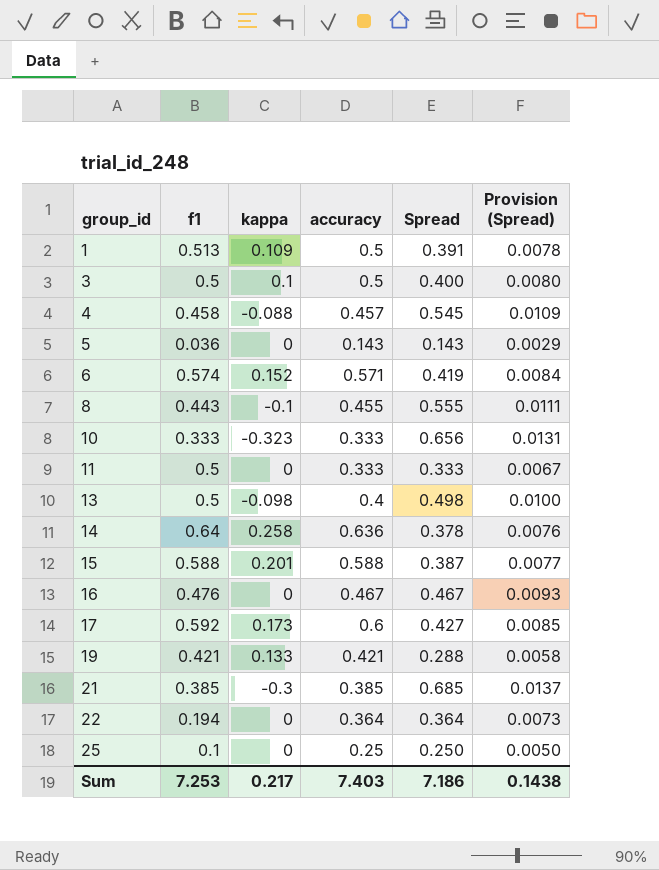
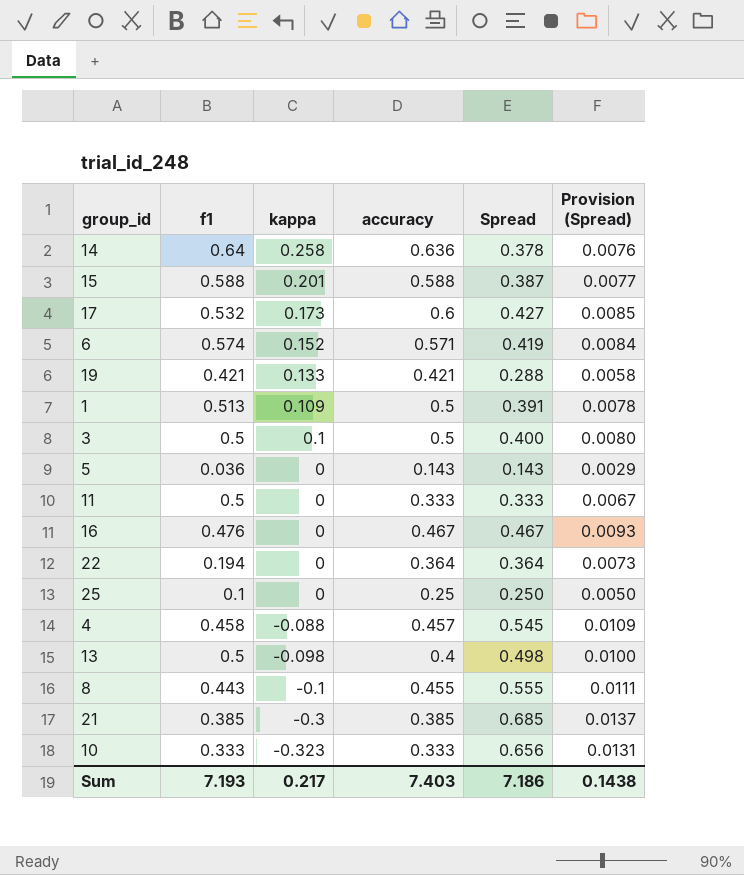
row order: group_id ascending -> kappa descending
17 | f1: 0.592 -> 0.532
Sum | f1: 7.253 -> 7.193

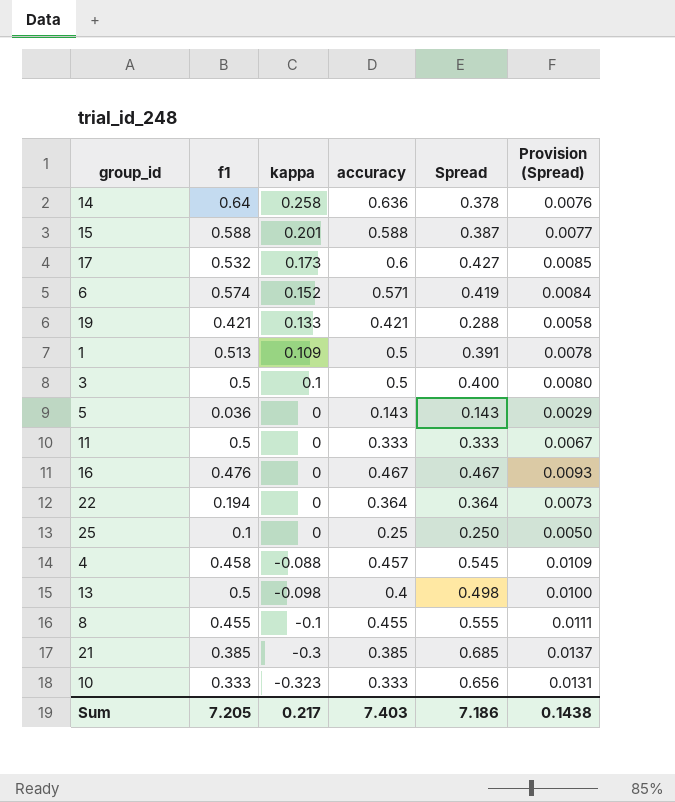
8 | f1: 0.443 -> 0.455
Sum | f1: 7.193 -> 7.205

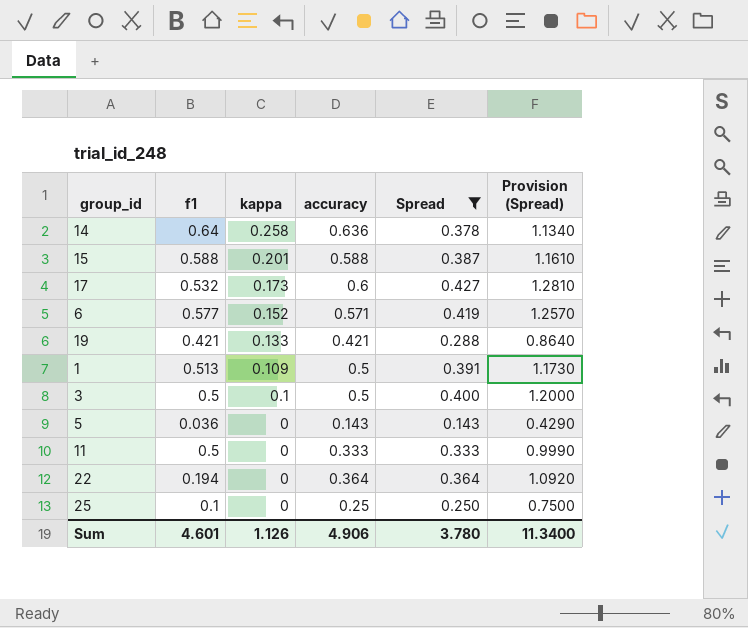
filter: none -> Spread <= 0.427
column Provision (Spread) | formula: [Spread] * 0.02 -> [Spread] * 3
6 | f1: 0.574 -> 0.577
Sum | f1: 7.205 -> 4.601
Sum | kappa: 0.217 -> 1.126
Sum | accuracy: 7.403 -> 4.906
Sum | Spread: 7.186 -> 3.780
Sum | Provision (Spread): 0.1438 -> 11.3400

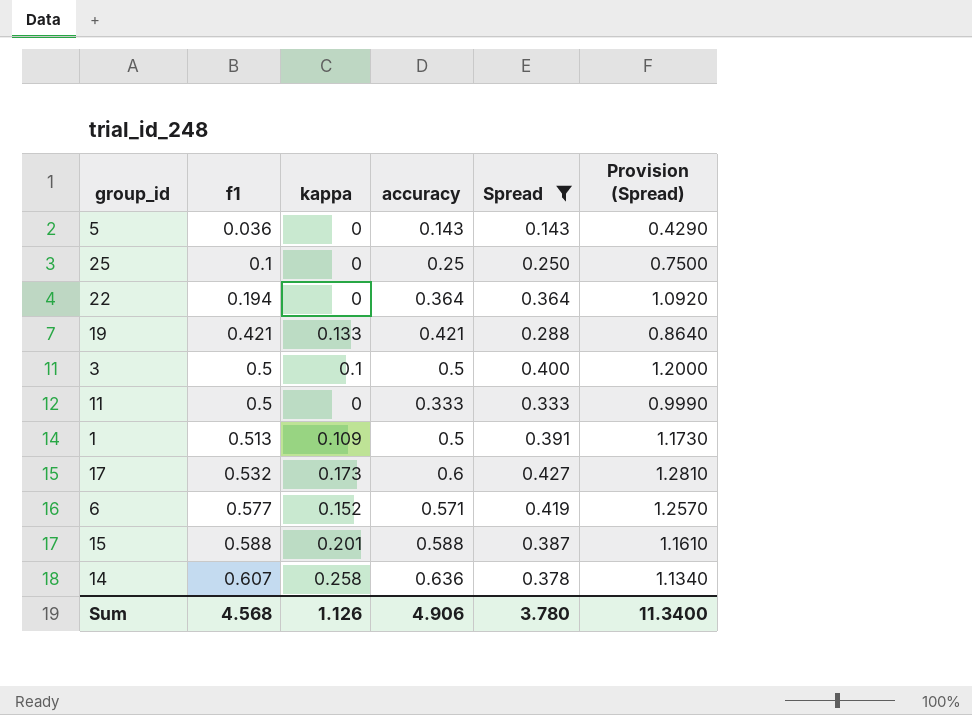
row order: kappa descending -> f1 ascending
14 | f1: 0.64 -> 0.607
Sum | f1: 4.601 -> 4.568

